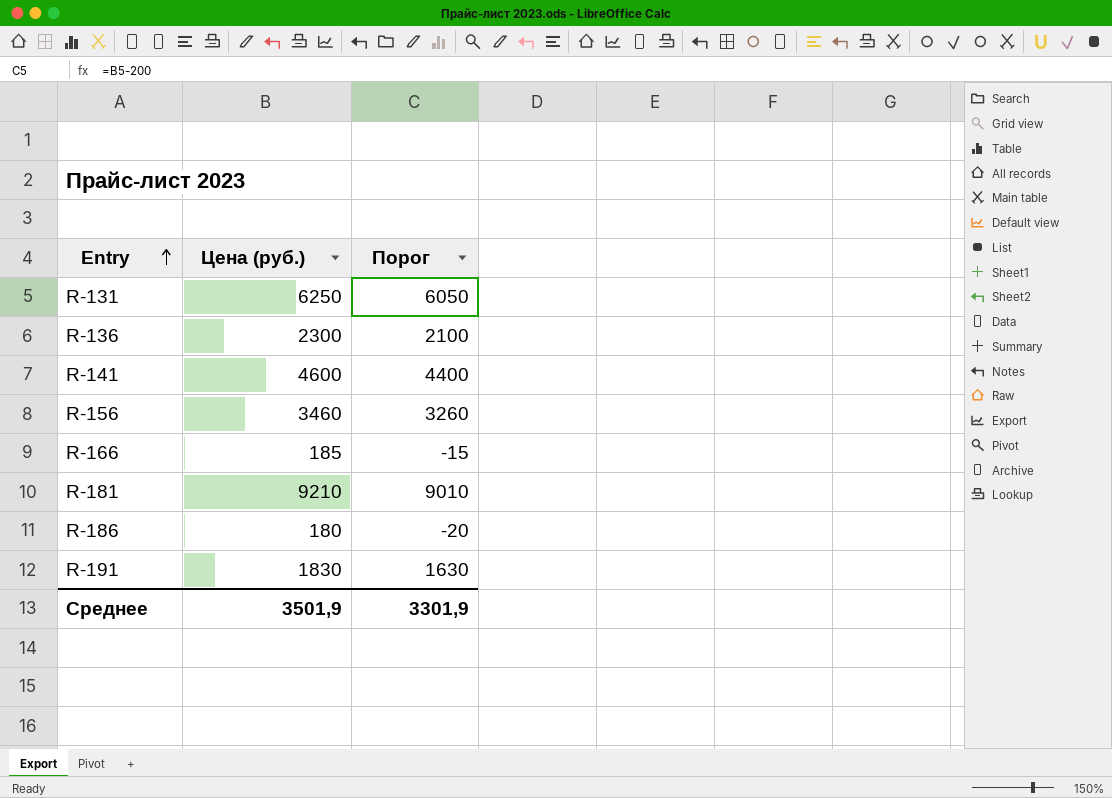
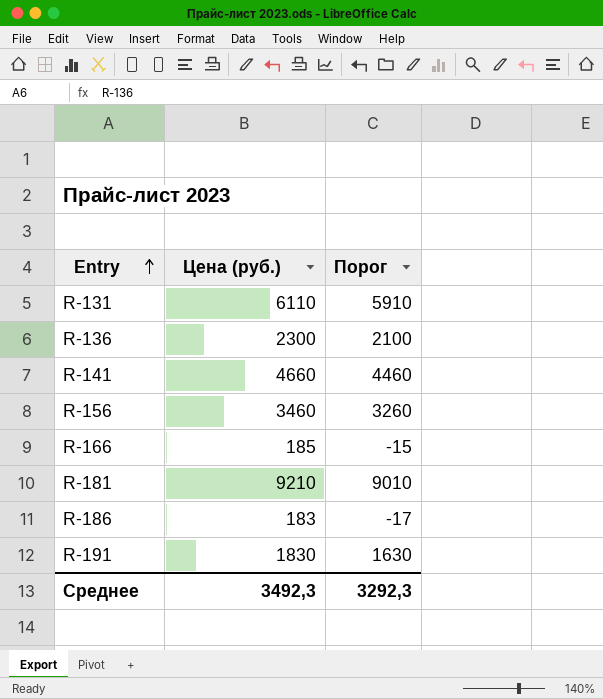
R-131 | Цена (руб.): 6250 -> 6110
R-131 | Порог: 6050 -> 5910
R-141 | Цена (руб.): 4600 -> 4660
R-141 | Порог: 4400 -> 4460
R-186 | Цена (руб.): 180 -> 183
R-186 | Порог: -20 -> -17
Среднее | Цена (руб.): 3501,9 -> 3492,3
Среднее | Порог: 3301,9 -> 3292,3

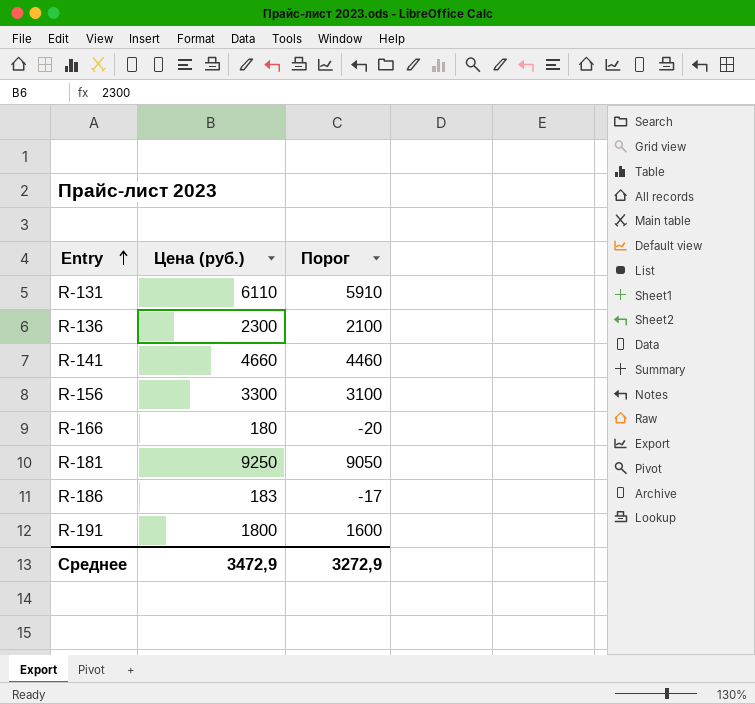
R-156 | Цена (руб.): 3460 -> 3300
R-156 | Порог: 3260 -> 3100
R-166 | Цена (руб.): 185 -> 180
R-166 | Порог: -15 -> -20
R-181 | Цена (руб.): 9210 -> 9250
R-181 | Порог: 9010 -> 9050
R-191 | Цена (руб.): 1830 -> 1800
R-191 | Порог: 1630 -> 1600
Среднее | Цена (руб.): 3492,3 -> 3472,9
Среднее | Порог: 3292,3 -> 3272,9

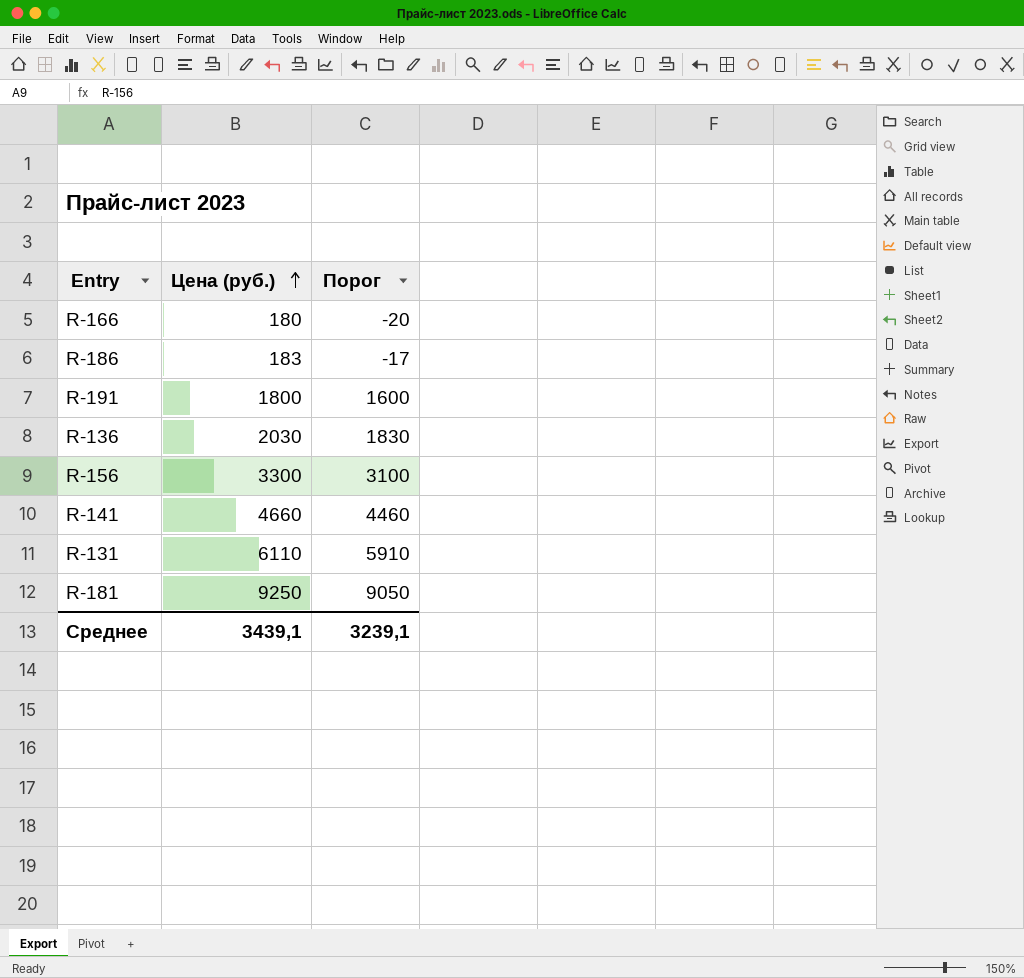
row order: Entry ascending -> Цена (руб.) ascending
R-136 | Цена (руб.): 2300 -> 2030
R-136 | Порог: 2100 -> 1830
Среднее | Цена (руб.): 3472,9 -> 3439,1
Среднее | Порог: 3272,9 -> 3239,1

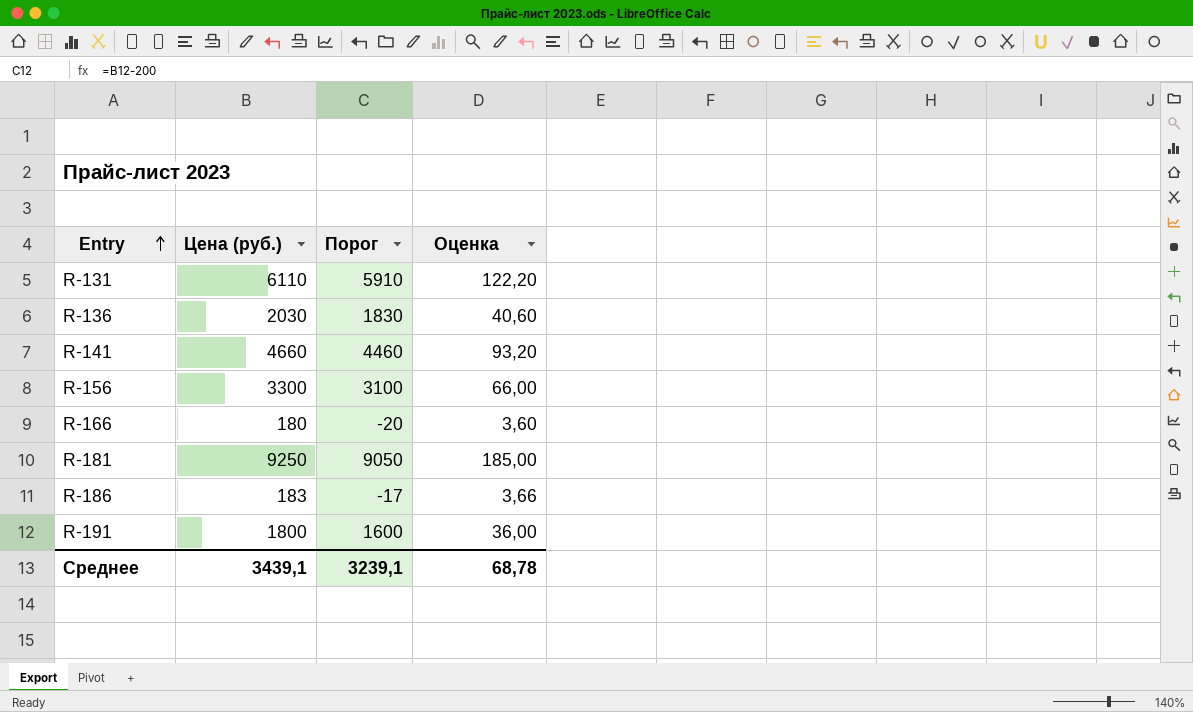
row order: Цена (руб.) ascending -> Entry ascending
column Оценка | formula: none -> [Цена (руб.)] * 0,02

